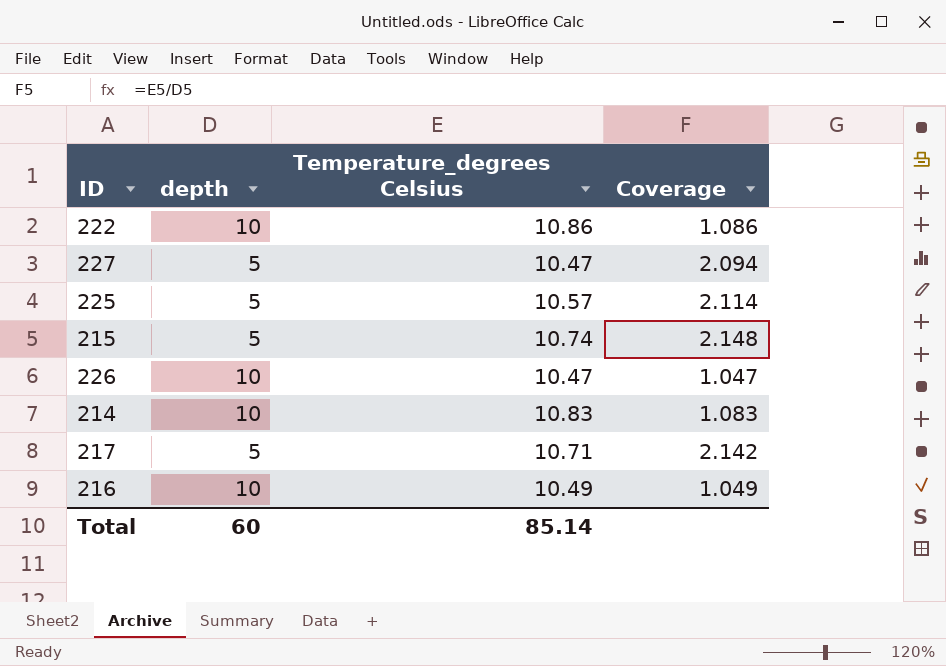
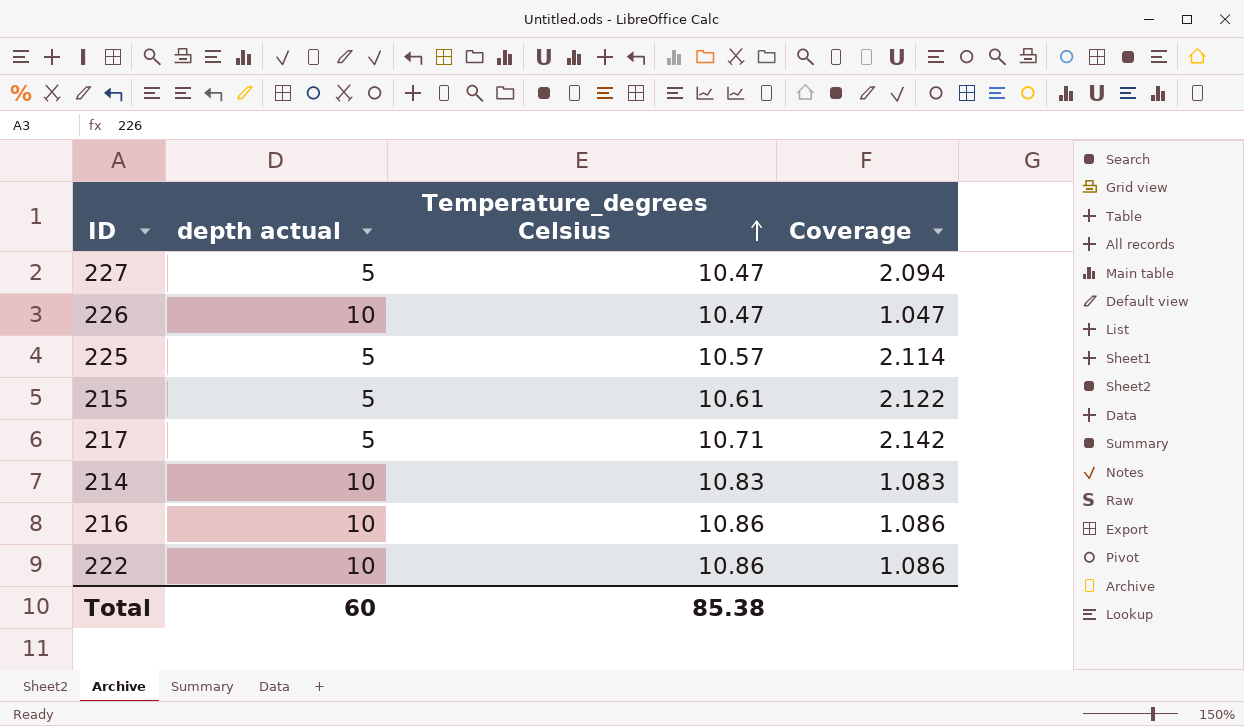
row order: none -> Temperature_degrees Celsius ascending
column name: depth -> depth actual
215 | Temperature_degrees Celsius: 10.74 -> 10.61
215 | Coverage: 2.148 -> 2.122
216 | Temperature_degrees Celsius: 10.49 -> 10.86
216 | Coverage: 1.049 -> 1.086
Total | Temperature_degrees Celsius: 85.14 -> 85.38

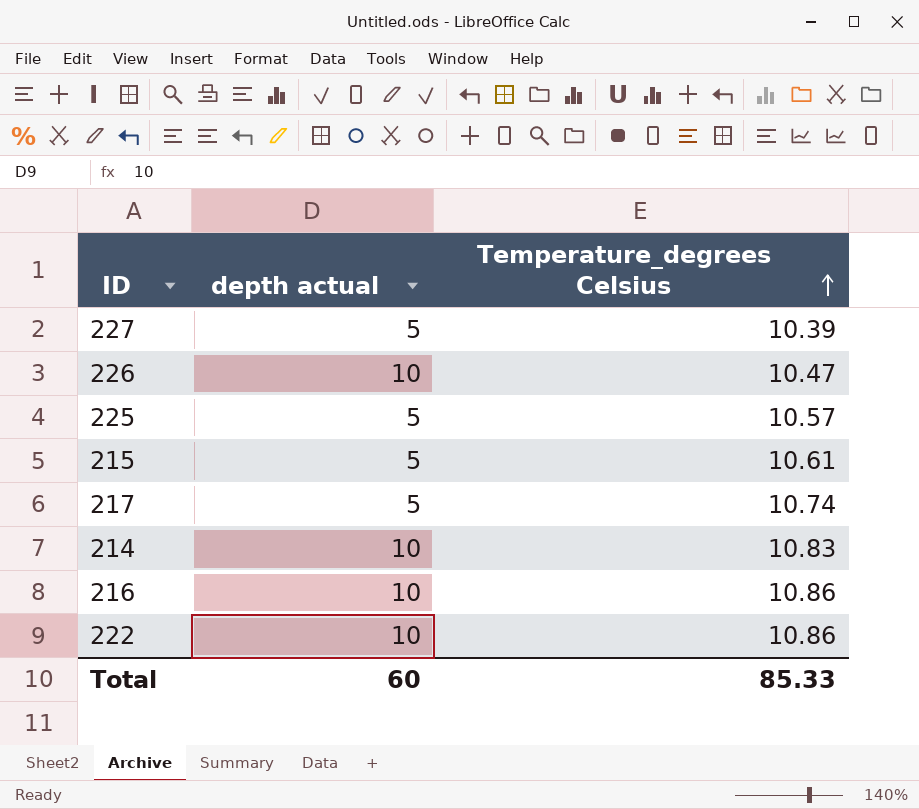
column Coverage | formula: [Temperature_degrees Celsius] / [depth actual] -> none
227 | Temperature_degrees Celsius: 10.47 -> 10.39
217 | Temperature_degrees Celsius: 10.71 -> 10.74
Total | Temperature_degrees Celsius: 85.38 -> 85.33

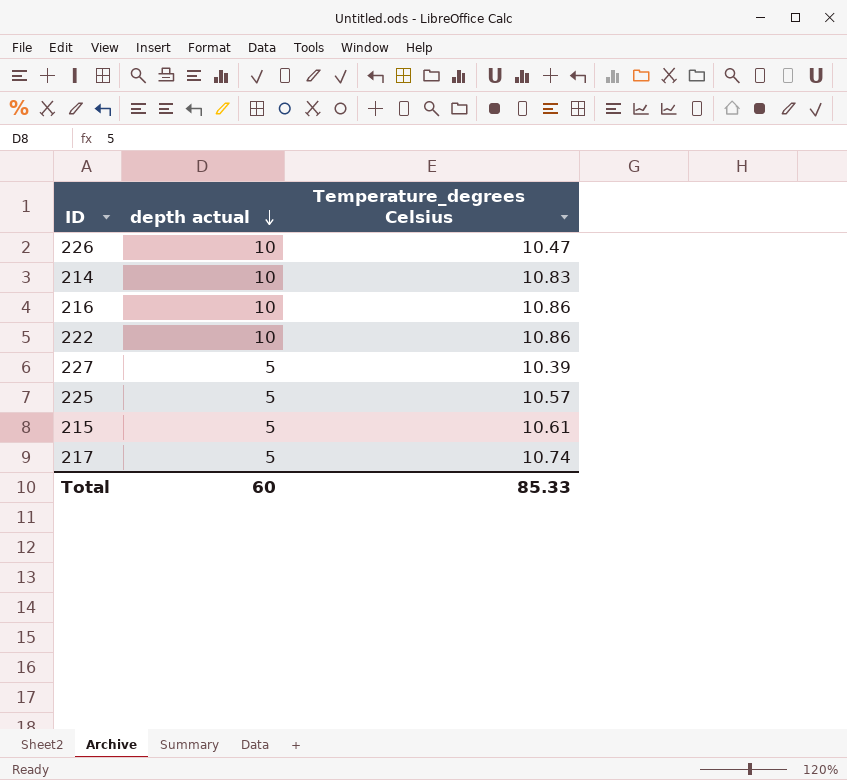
row order: Temperature_degrees Celsius ascending -> depth actual descending

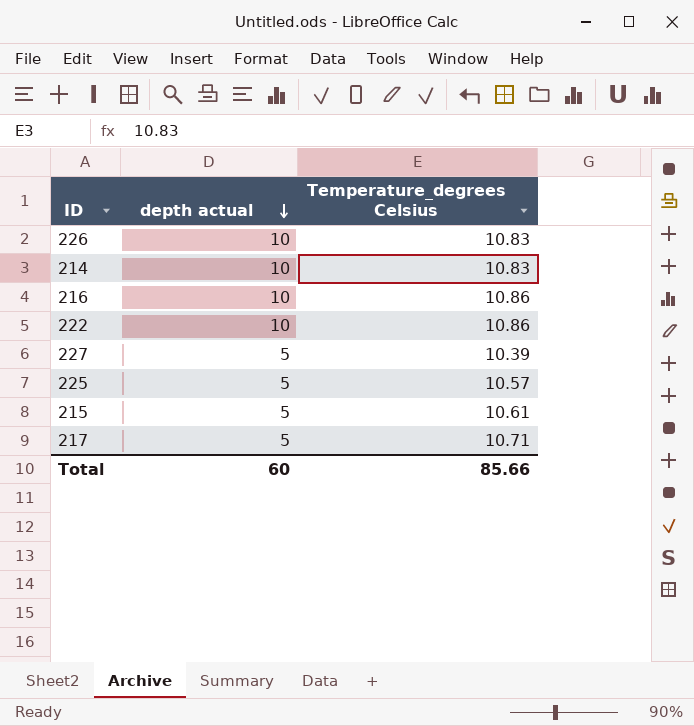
226 | Temperature_degrees Celsius: 10.47 -> 10.83
217 | Temperature_degrees Celsius: 10.74 -> 10.71
Total | Temperature_degrees Celsius: 85.33 -> 85.66

